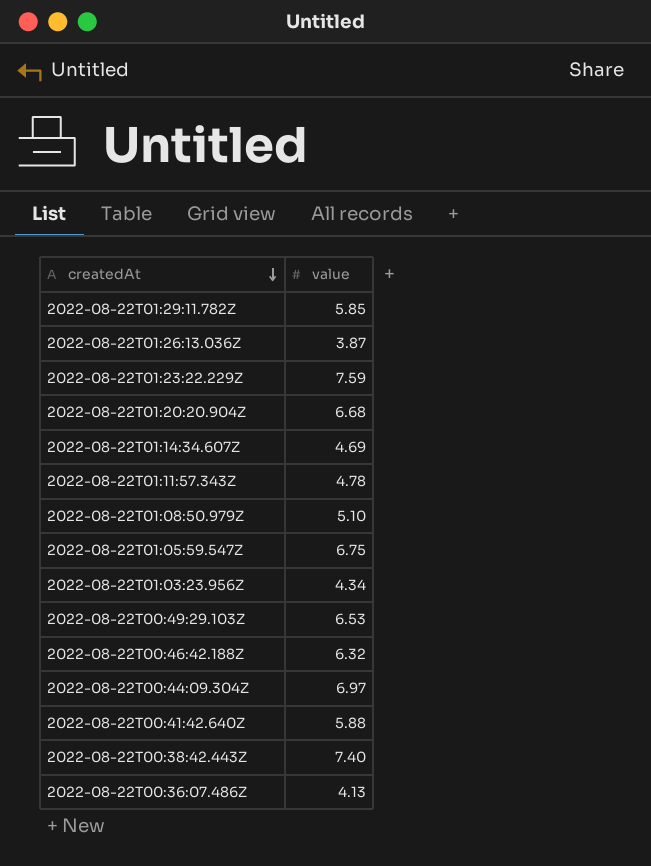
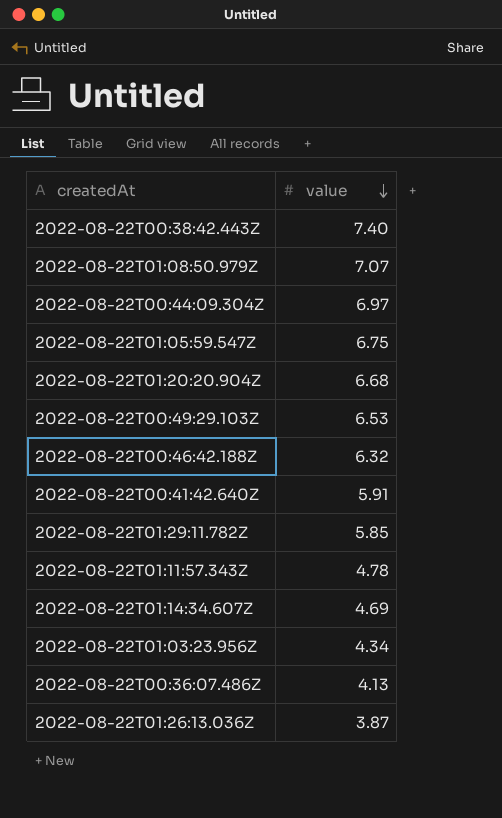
row order: createdAt descending -> value descending
row 2022-08-22T01:23:22.229Z: 7.59 -> none
2022-08-22T01:08:50.979Z | value: 5.10 -> 7.07
2022-08-22T00:41:42.640Z | value: 5.88 -> 5.91

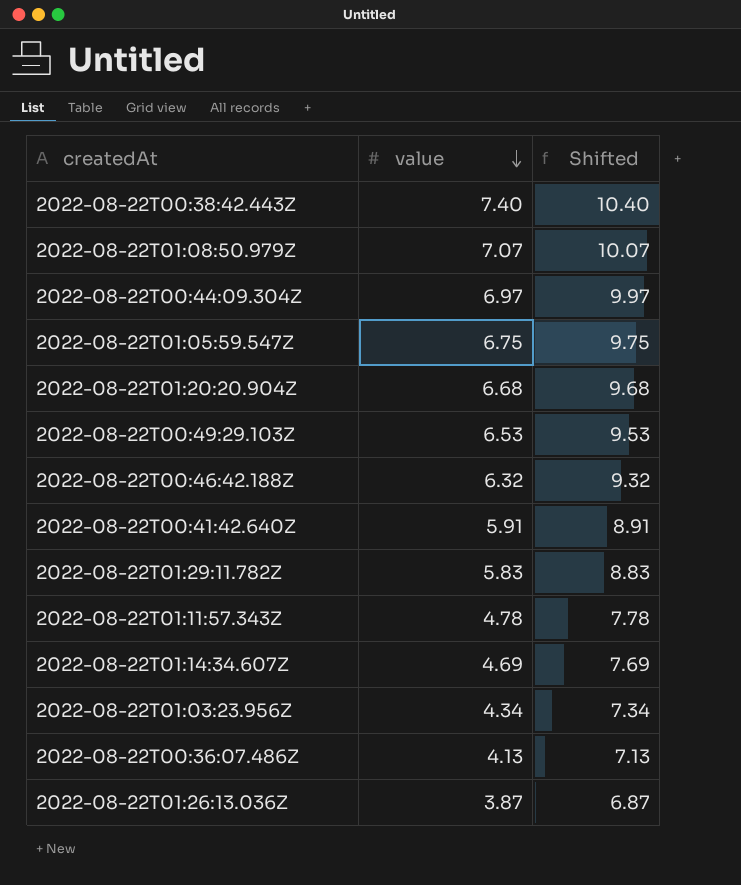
column Shifted | formula: none -> [value] + 3
2022-08-22T01:29:11.782Z | value: 5.85 -> 5.83

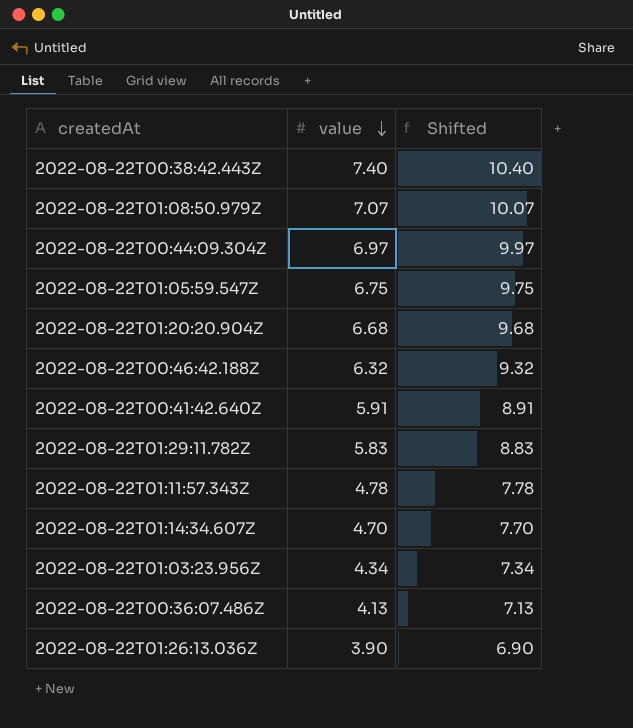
row 2022-08-22T00:49:29.103Z: 6.53 | 9.53 -> none
2022-08-22T01:14:34.607Z | value: 4.69 -> 4.70
2022-08-22T01:14:34.607Z | Shifted: 7.69 -> 7.70
2022-08-22T01:26:13.036Z | value: 3.87 -> 3.90
2022-08-22T01:26:13.036Z | Shifted: 6.87 -> 6.90

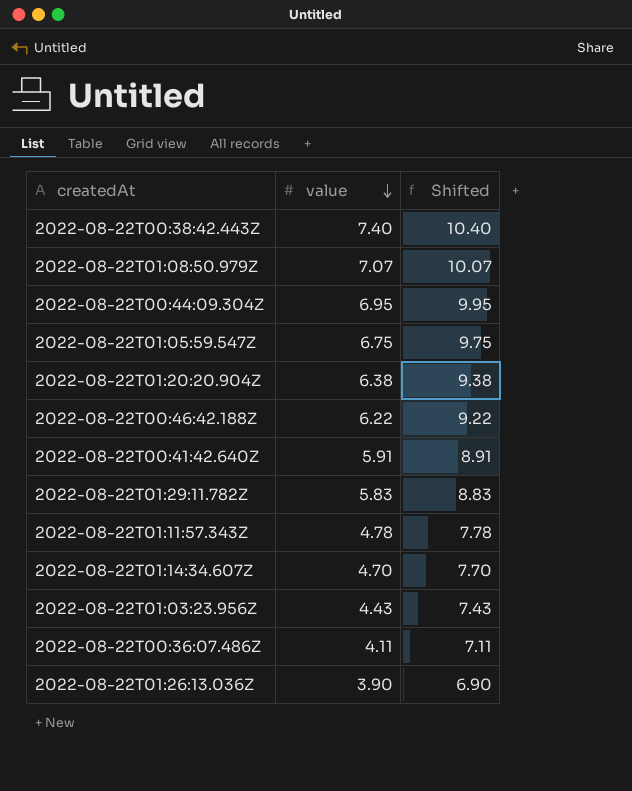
2022-08-22T00:44:09.304Z | value: 6.97 -> 6.95
2022-08-22T00:44:09.304Z | Shifted: 9.97 -> 9.95
2022-08-22T01:20:20.904Z | value: 6.68 -> 6.38
2022-08-22T01:20:20.904Z | Shifted: 9.68 -> 9.38
2022-08-22T00:46:42.188Z | value: 6.32 -> 6.22
2022-08-22T00:46:42.188Z | Shifted: 9.32 -> 9.22
2022-08-22T01:03:23.956Z | value: 4.34 -> 4.43
2022-08-22T01:03:23.956Z | Shifted: 7.34 -> 7.43
2022-08-22T00:36:07.486Z | value: 4.13 -> 4.11
2022-08-22T00:36:07.486Z | Shifted: 7.13 -> 7.11

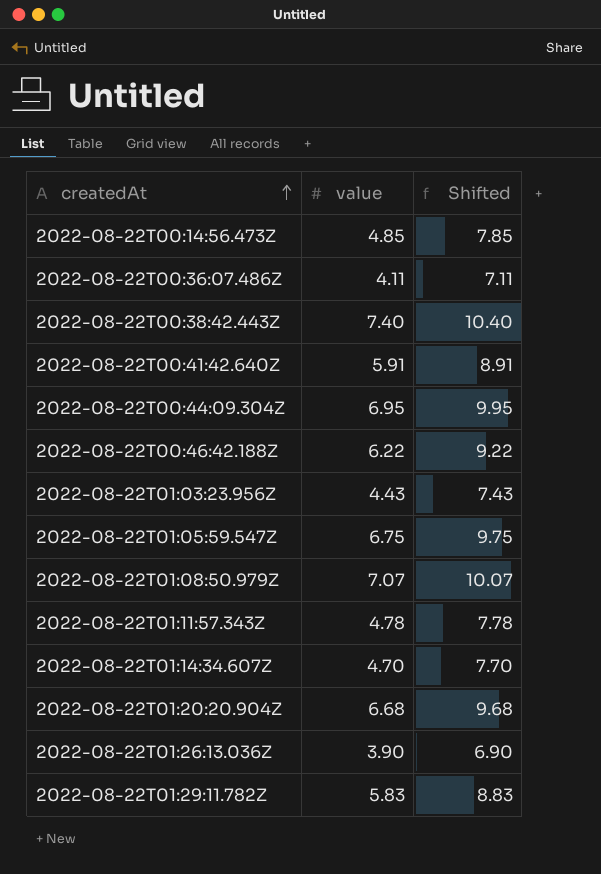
row order: value descending -> createdAt ascending
row 2022-08-22T00:14:56.473Z: none -> 4.85 | 7.85
2022-08-22T01:20:20.904Z | value: 6.38 -> 6.68
2022-08-22T01:20:20.904Z | Shifted: 9.38 -> 9.68

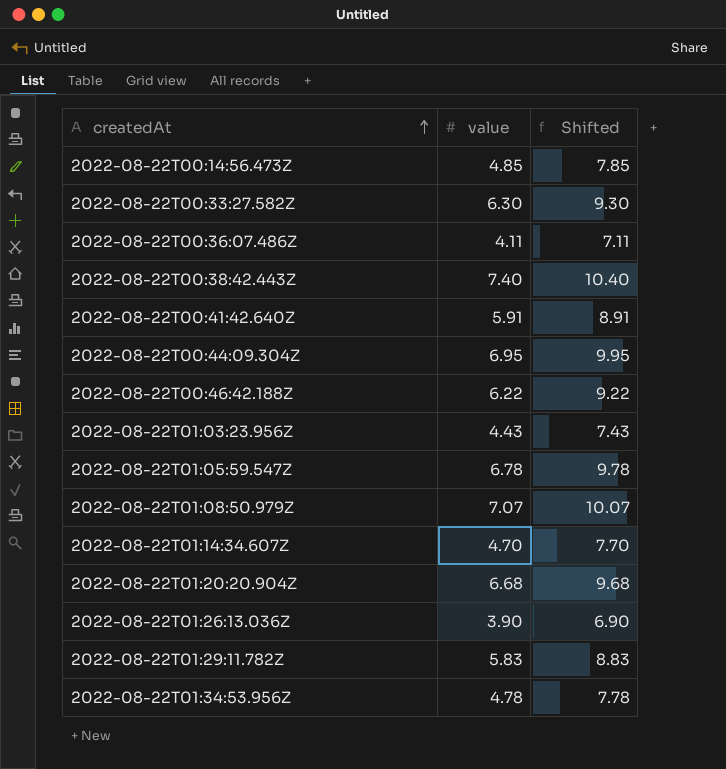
row 2022-08-22T01:11:57.343Z: 4.78 | 7.78 -> none
row 2022-08-22T00:33:27.582Z: none -> 6.30 | 9.30
2022-08-22T01:05:59.547Z | value: 6.75 -> 6.78
2022-08-22T01:05:59.547Z | Shifted: 9.75 -> 9.78
row 2022-08-22T01:34:53.956Z: none -> 4.78 | 7.78

